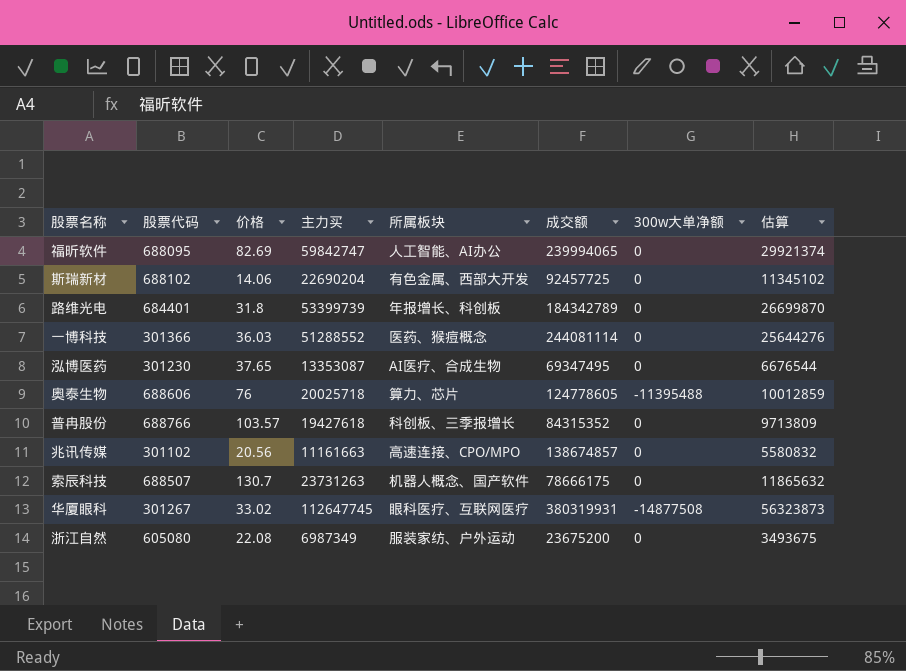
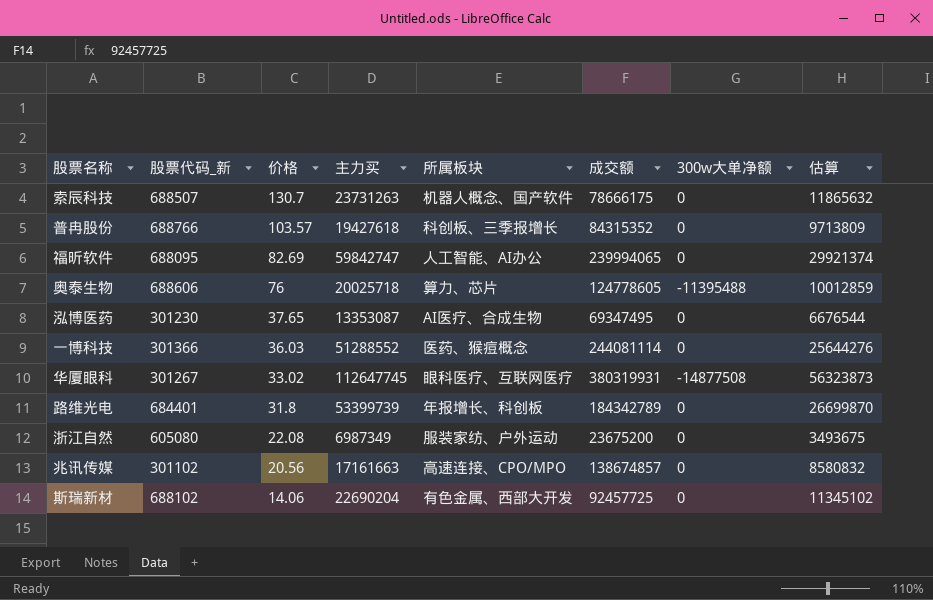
row order: none -> 价格 descending
column name: 股票代码 -> 股票代码_新
兆讯传媒 | 主力买: 11161663 -> 17161663
兆讯传媒 | 估算: 5580832 -> 8580832

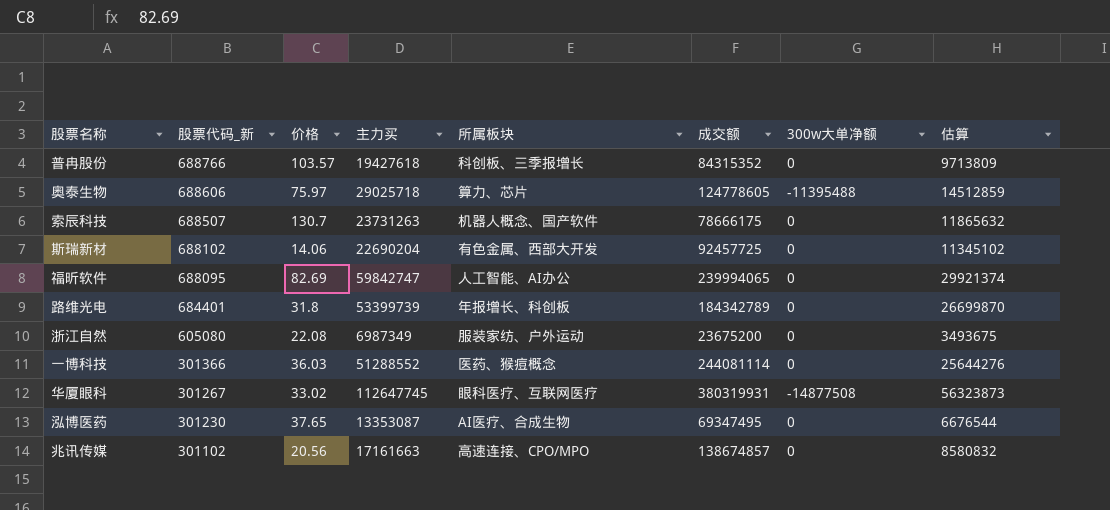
row order: 价格 descending -> 股票代码_新 descending
奥泰生物 | 价格: 76 -> 75.97
奥泰生物 | 主力买: 20025718 -> 29025718
奥泰生物 | 估算: 10012859 -> 14512859

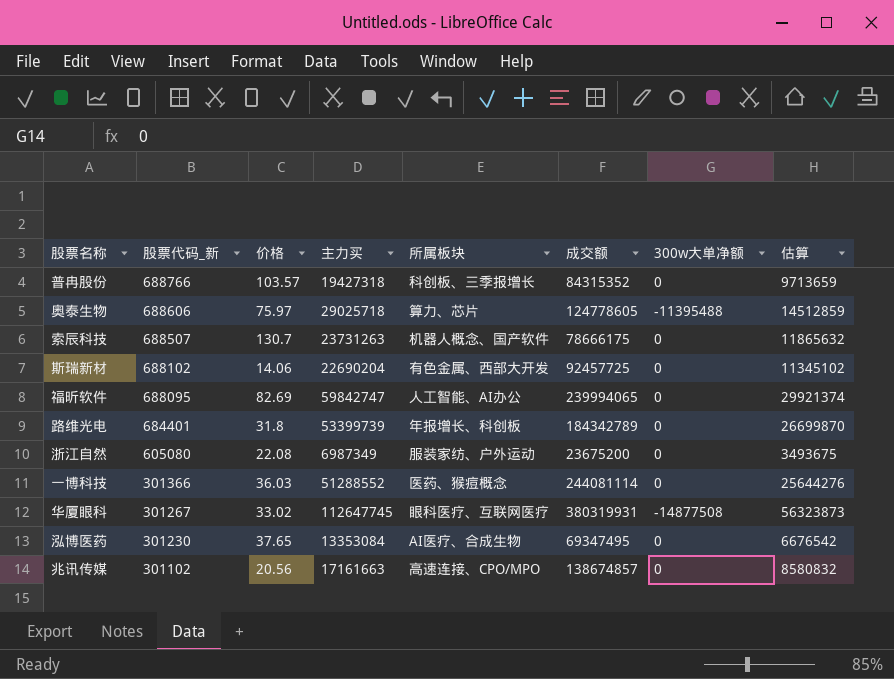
普冉股份 | 主力买: 19427618 -> 19427318
普冉股份 | 估算: 9713809 -> 9713659
泓博医药 | 主力买: 13353087 -> 13353084
泓博医药 | 估算: 6676544 -> 6676542

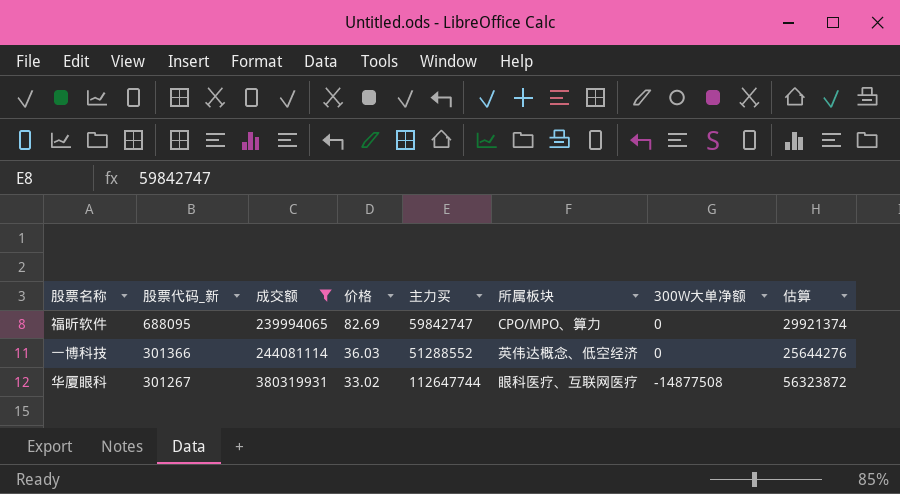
filter: none -> 成交额 >= 239994065
column 成交额 | position: 6 -> 3
column name: 300w大单净额 -> 300W大单净额
福昕软件 | 所属板块: 人工智能、AI办公 -> CPO/MPO、算力
一博科技 | 所属板块: 医药、猴痘概念 -> 英伟达概念、低空经济
华厦眼科 | 主力买: 112647745 -> 112647744
华厦眼科 | 估算: 56323873 -> 56323872

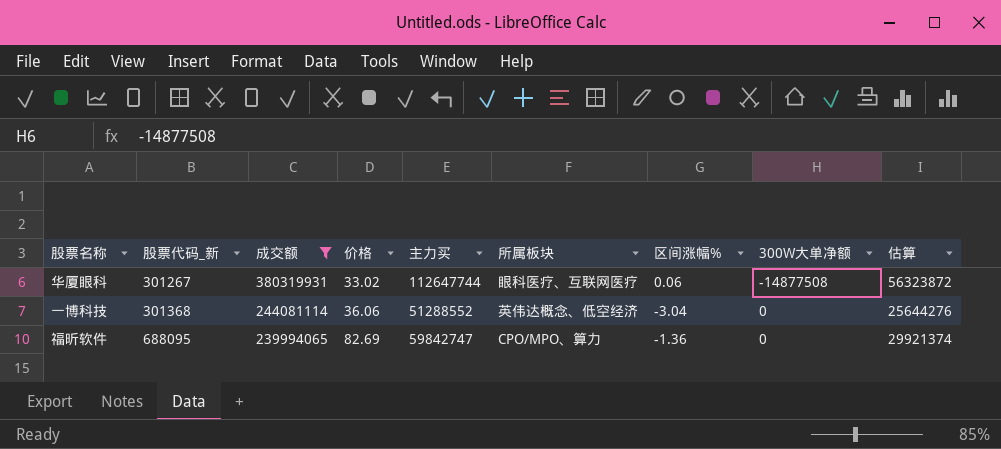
row order: 股票代码_新 descending -> 股票代码_新 ascending
column 区间涨幅% | position: none -> 7
一博科技 | 股票代码_新: 301366 -> 301368
一博科技 | 价格: 36.03 -> 36.06

